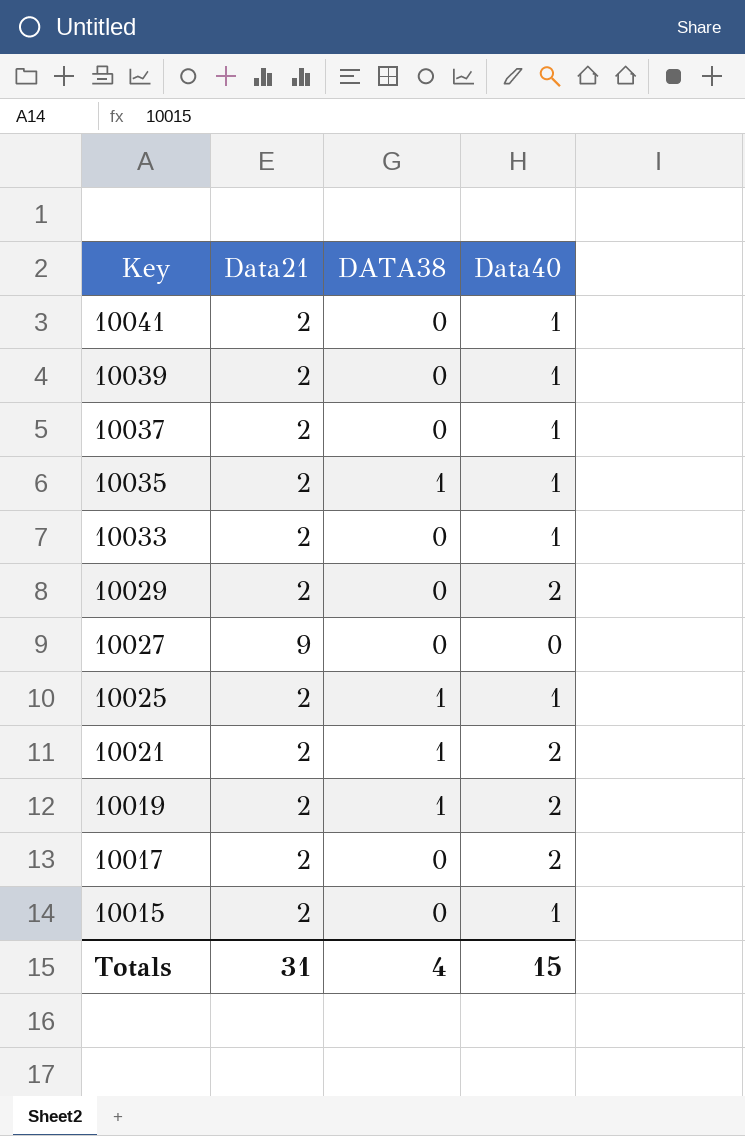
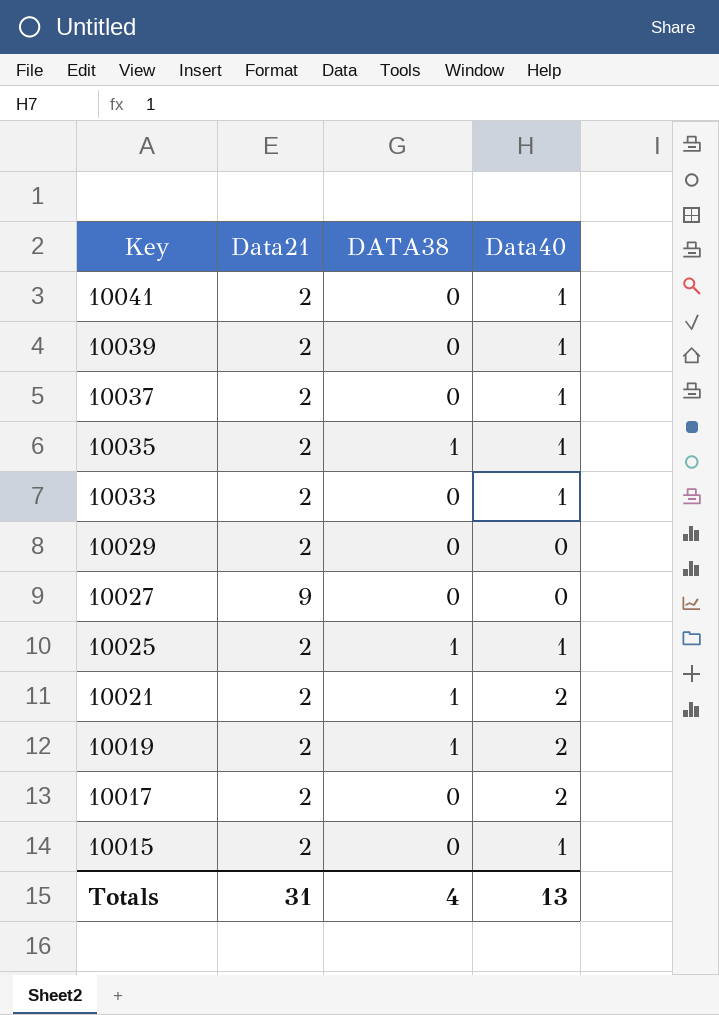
10029 | Data40: 2 -> 0
Totals | Data40: 15 -> 13

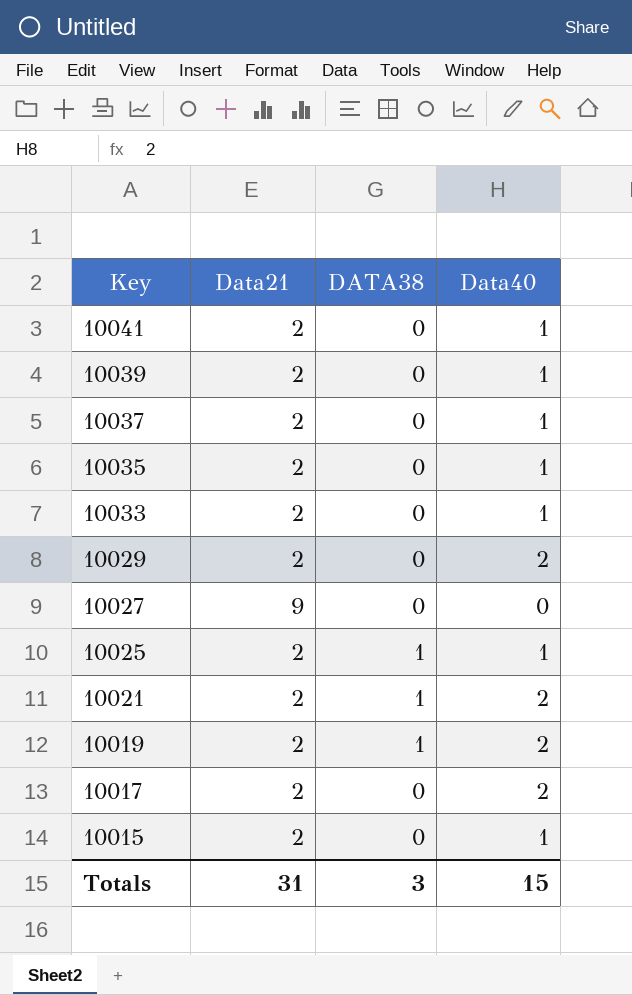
10035 | DATA38: 1 -> 0
10029 | Data40: 0 -> 2
Totals | DATA38: 4 -> 3
Totals | Data40: 13 -> 15

